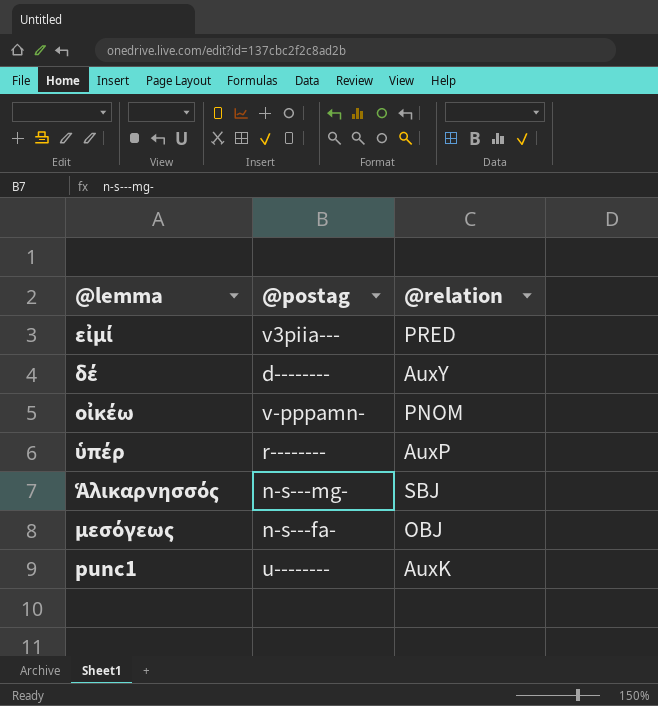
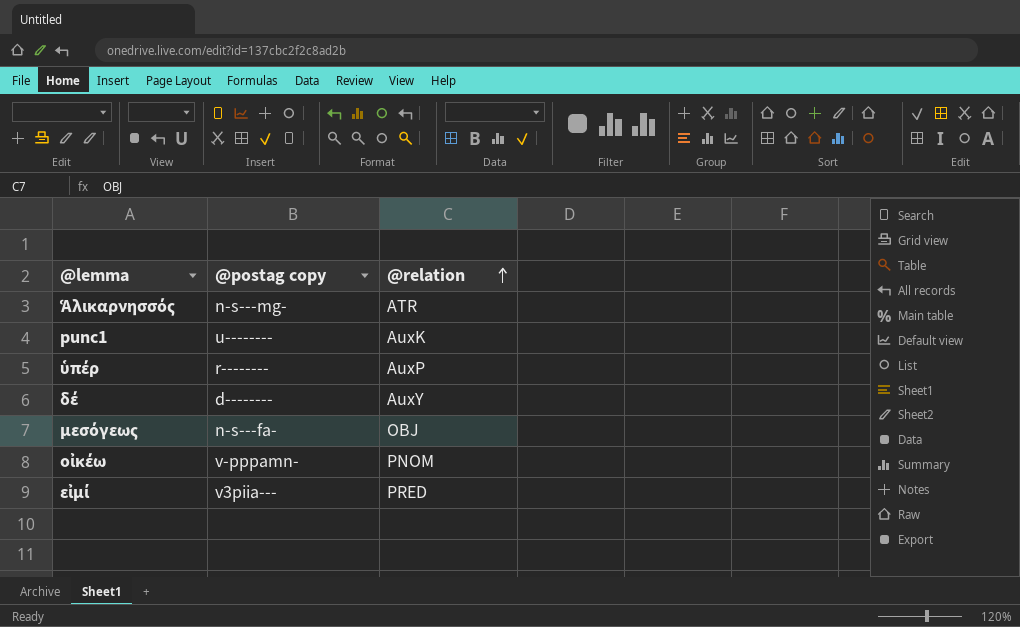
row order: none -> @relation ascending
column name: @postag -> @postag copy
Ἁλικαρνησσός | @relation: SBJ -> ATR

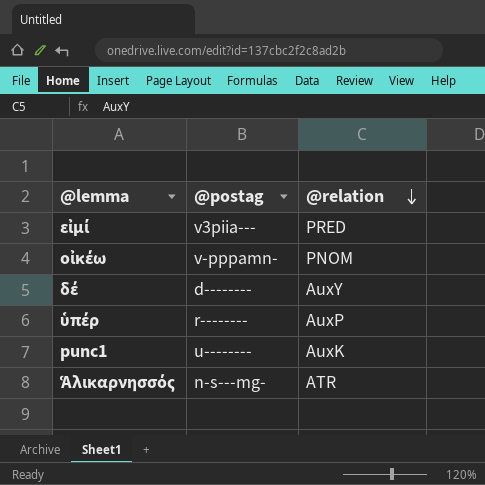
row order: @relation ascending -> @relation descending
column name: @postag copy -> @postag
row μεσόγεως: n-s---fa- | OBJ -> none

